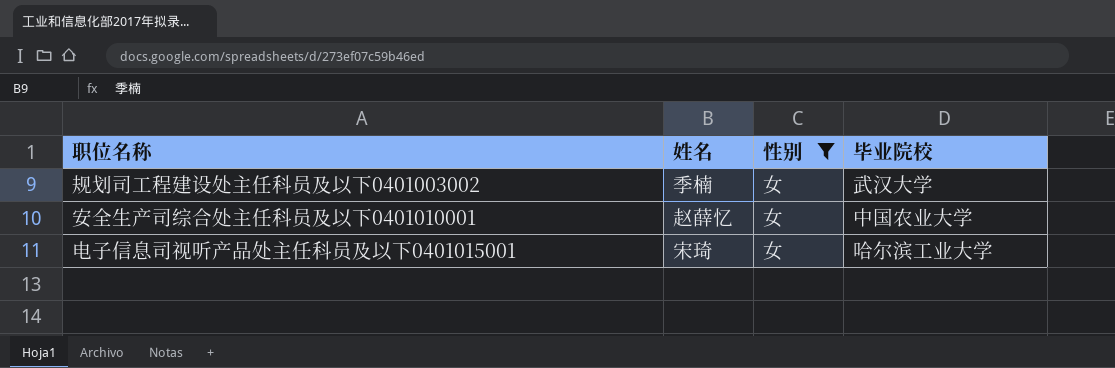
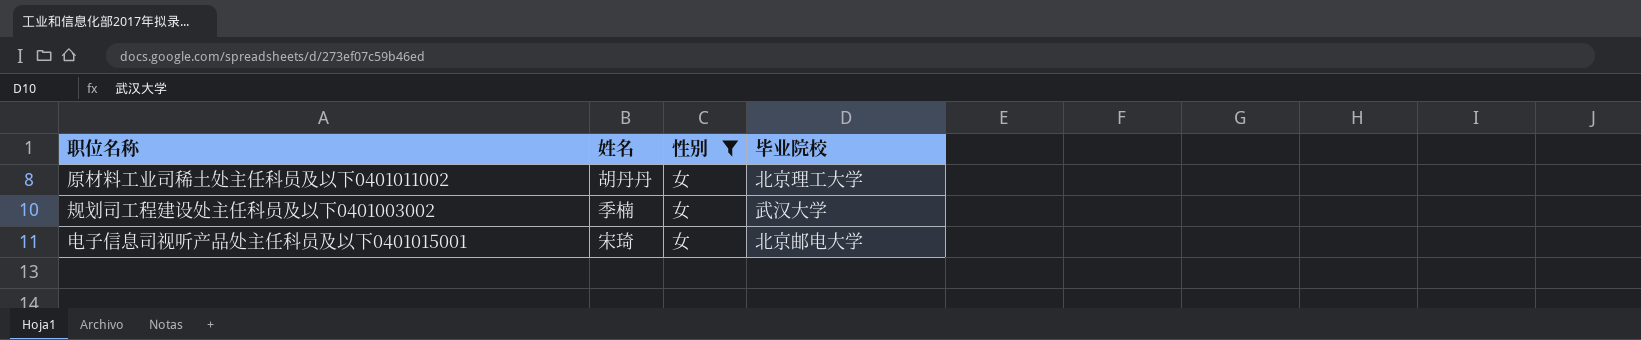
row 安全生产司综合处主任科员及以下0401010001: 赵薛忆 | 女 | 中国农业大学 -> none
row 原材料工业司稀土处主任科员及以下0401011002: none -> 胡丹丹 | 女 | 北京理工大学
电子信息司视听产品处主任科员及以下0401015001 | 毕业院校: 哈尔滨工业大学 -> 北京邮电大学

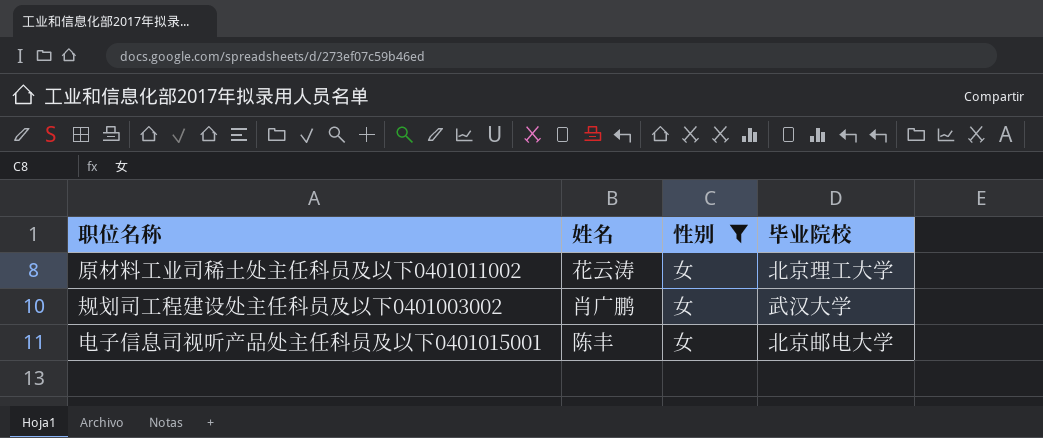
原材料工业司稀土处主任科员及以下0401011002 | 姓名: 胡丹丹 -> 花云涛
规划司工程建设处主任科员及以下0401003002 | 姓名: 季楠 -> 肖广鹏
电子信息司视听产品处主任科员及以下0401015001 | 姓名: 宋琦 -> 陈丰

